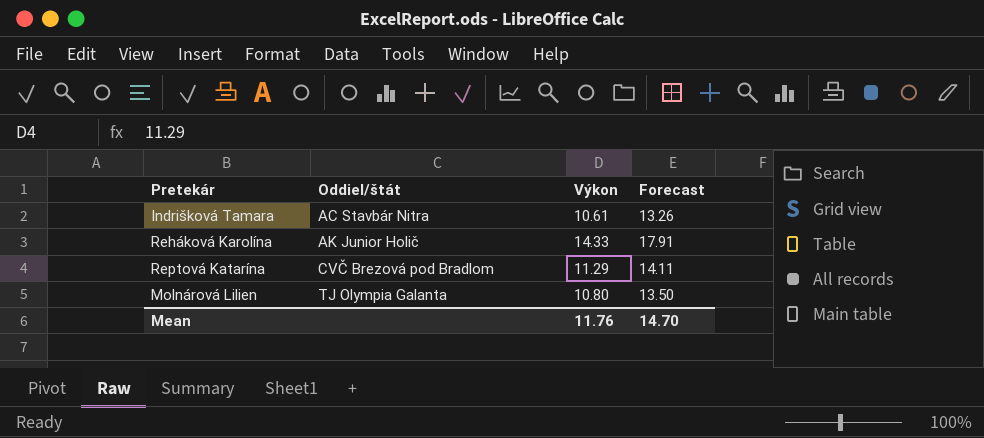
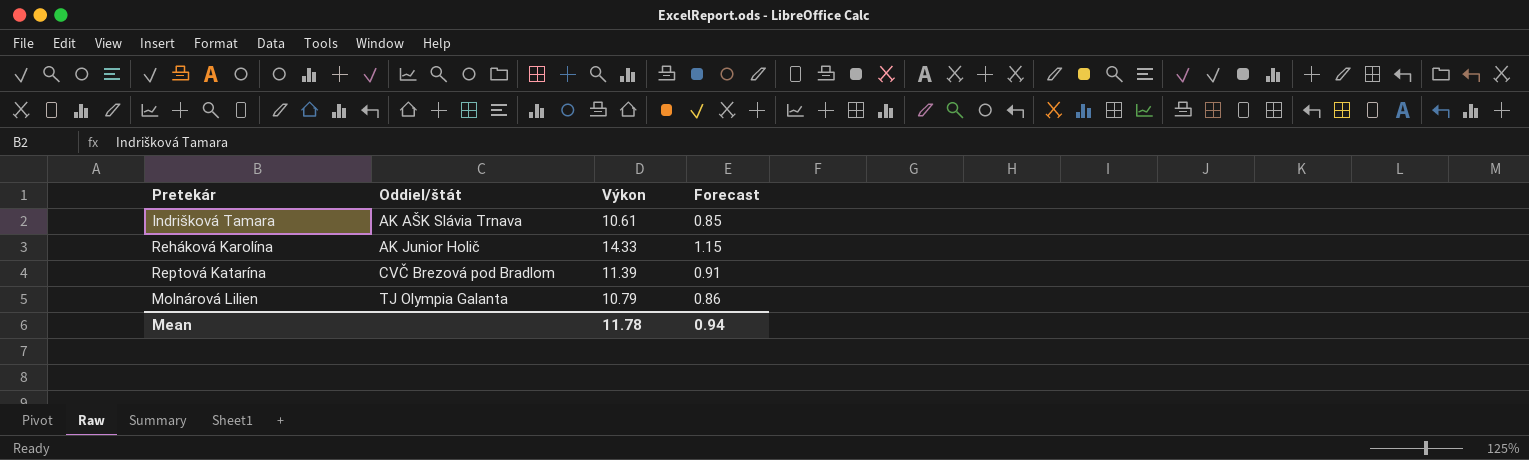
column Forecast | formula: [Výkon] * 1.25 -> [Výkon] * 0.08
Indrišková Tamara | Oddiel/štát: AC Stavbár Nitra -> AK AŠK Slávia Trnava
Reptová Katarína | Výkon: 11.29 -> 11.39
Molnárová Lilien | Výkon: 10.80 -> 10.79
Mean | Výkon: 11.76 -> 11.78
Mean | Forecast: 14.70 -> 0.94

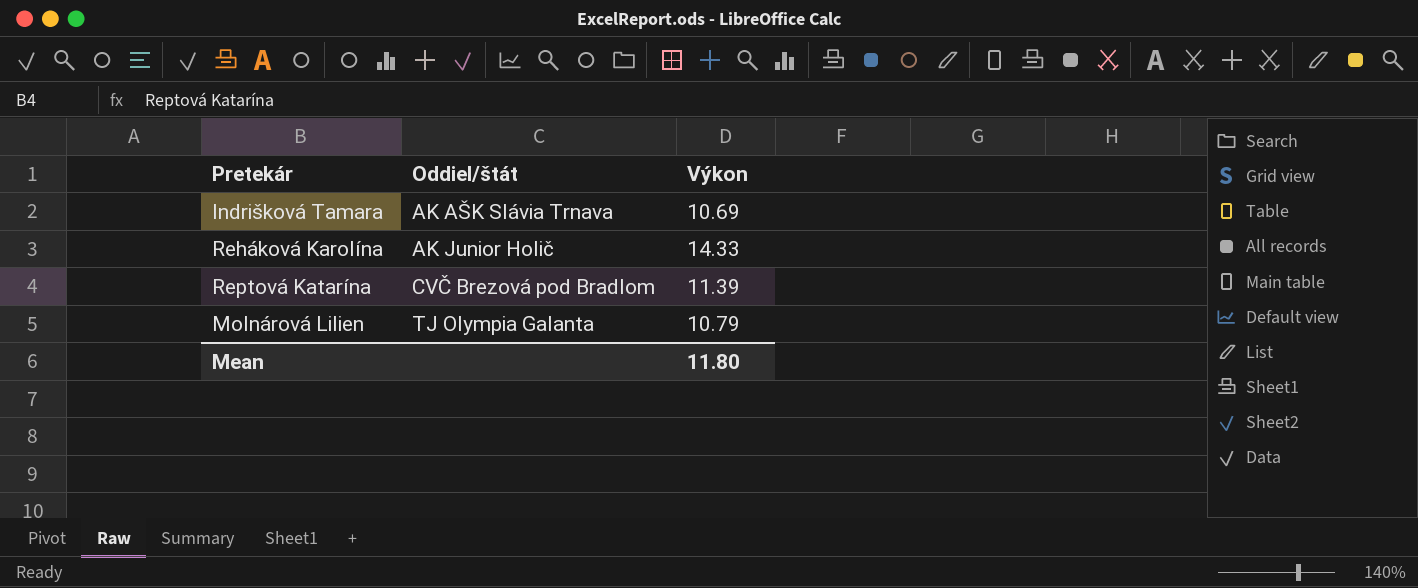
column Forecast | formula: [Výkon] * 0.08 -> none
Indrišková Tamara | Výkon: 10.61 -> 10.69
Mean | Výkon: 11.78 -> 11.80

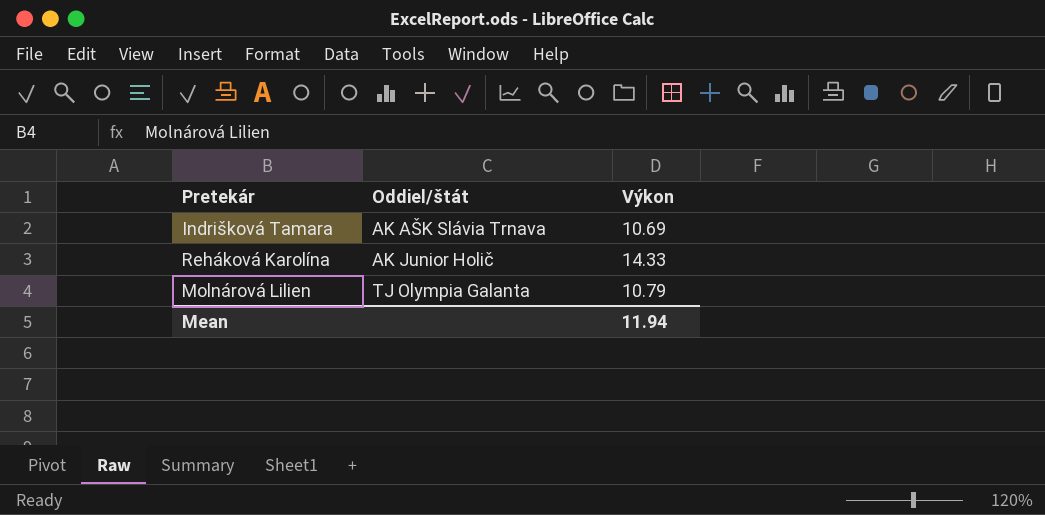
row Reptová Katarína: CVČ Brezová pod Bradlom | 11.39 -> none
Mean | Výkon: 11.80 -> 11.94

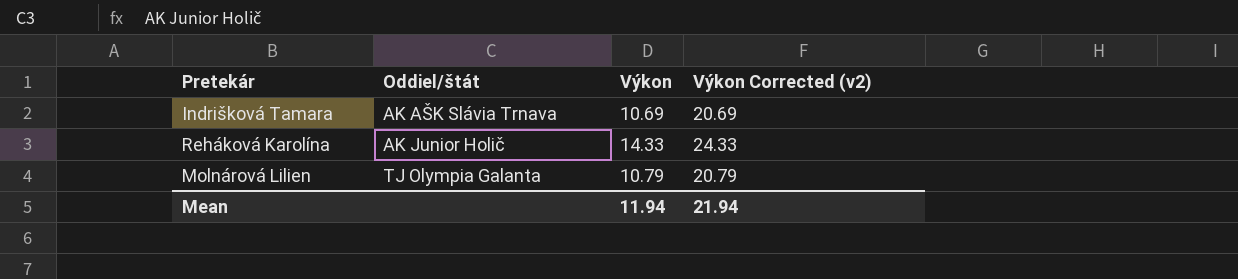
column Výkon Corrected (v2) | formula: none -> [Výkon] + 10

